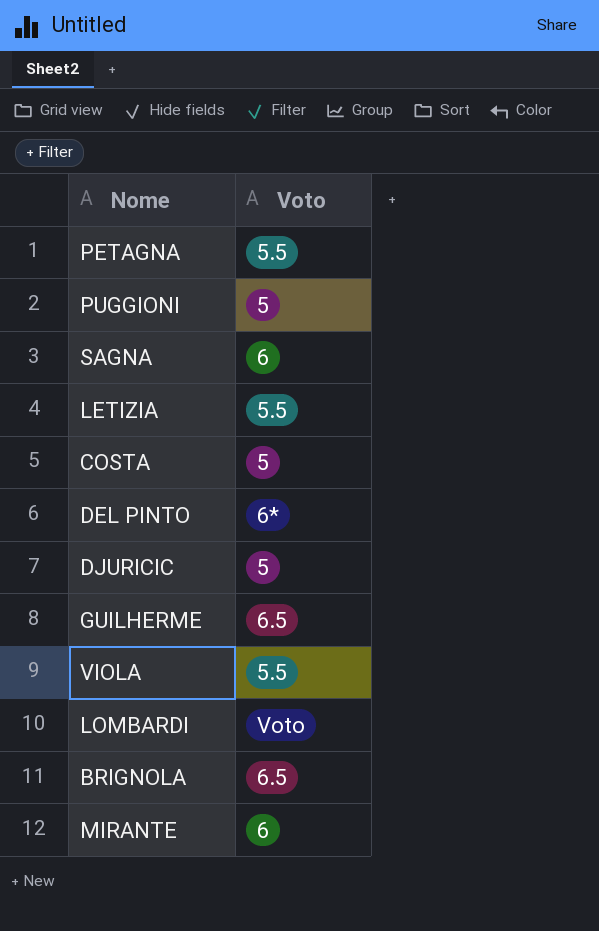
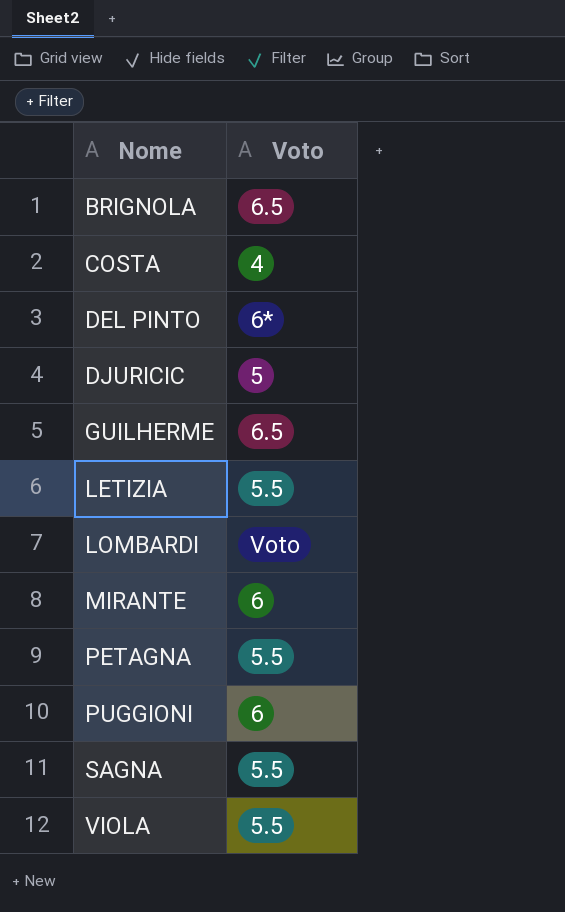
row order: none -> Nome ascending
COSTA | Voto: 5 -> 4
PUGGIONI | Voto: 5 -> 6
SAGNA | Voto: 6 -> 5.5

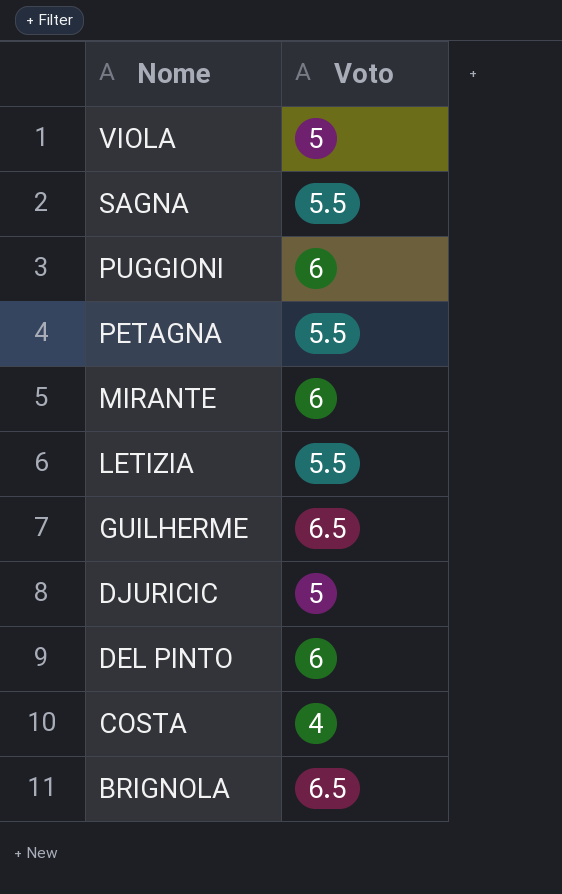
row order: Nome ascending -> Nome descending
row LOMBARDI: Voto -> none
VIOLA | Voto: 5.5 -> 5
DEL PINTO | Voto: 6* -> 6

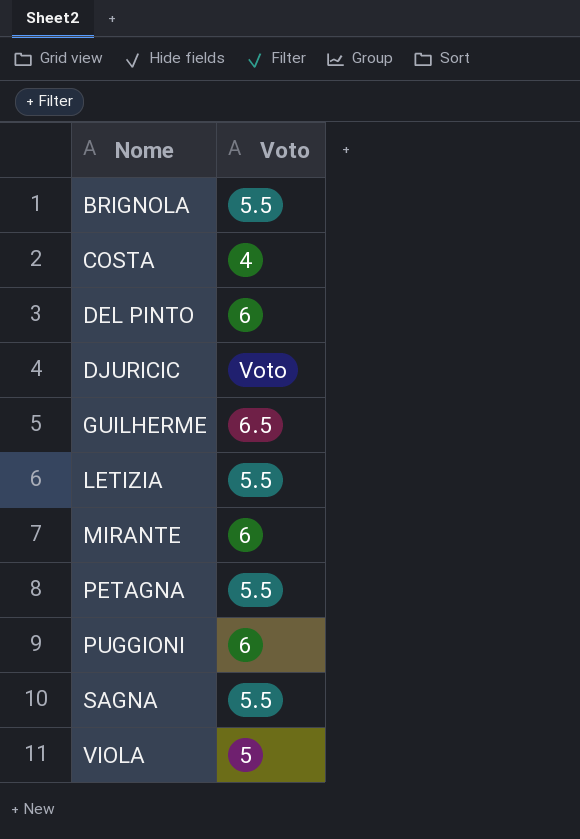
row order: Nome descending -> Nome ascending
BRIGNOLA | Voto: 6.5 -> 5.5
DJURICIC | Voto: 5 -> Voto

